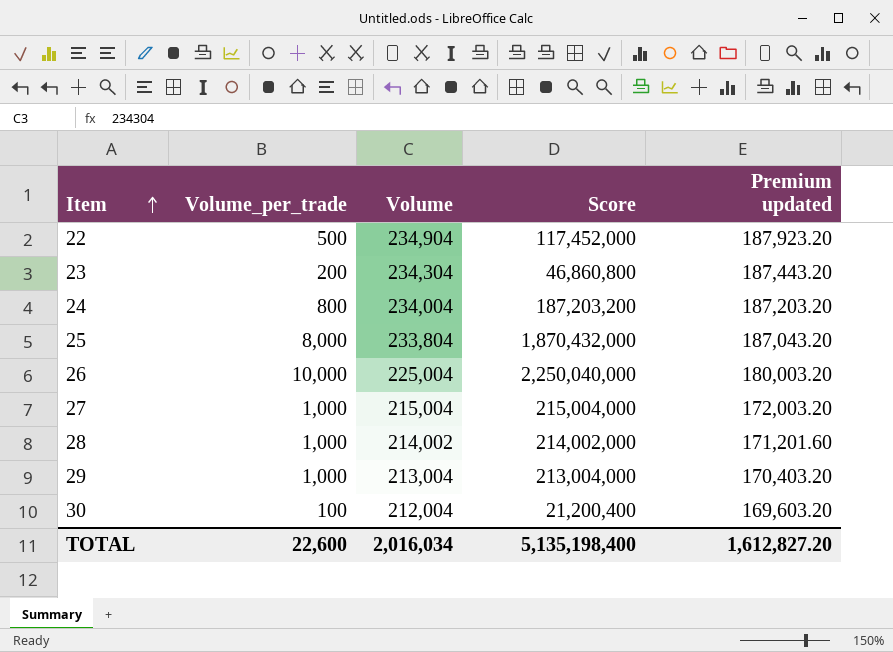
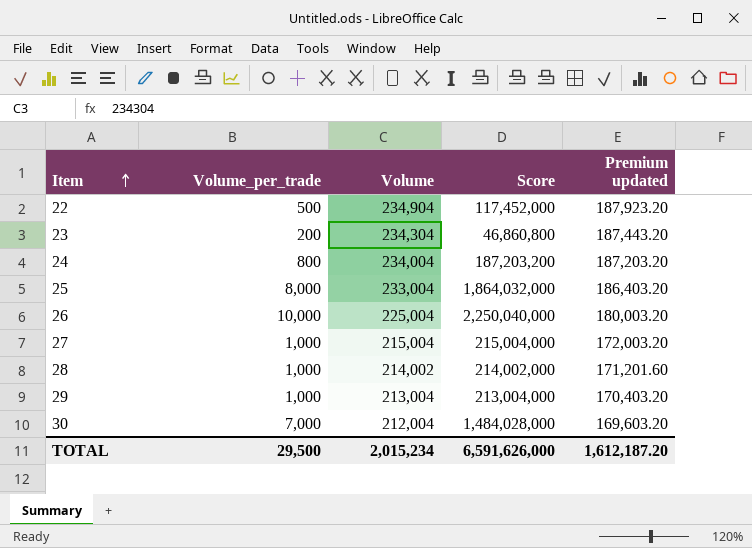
25 | Volume: 233,804 -> 233,004
25 | Score: 1,870,432,000 -> 1,864,032,000
25 | Premium updated: 187,043.20 -> 186,403.20
30 | Volume_per_trade: 100 -> 7,000
30 | Score: 21,200,400 -> 1,484,028,000
TOTAL | Volume_per_trade: 22,600 -> 29,500
TOTAL | Volume: 2,016,034 -> 2,015,234
TOTAL | Score: 5,135,198,400 -> 6,591,626,000
TOTAL | Premium updated: 1,612,827.20 -> 1,612,187.20

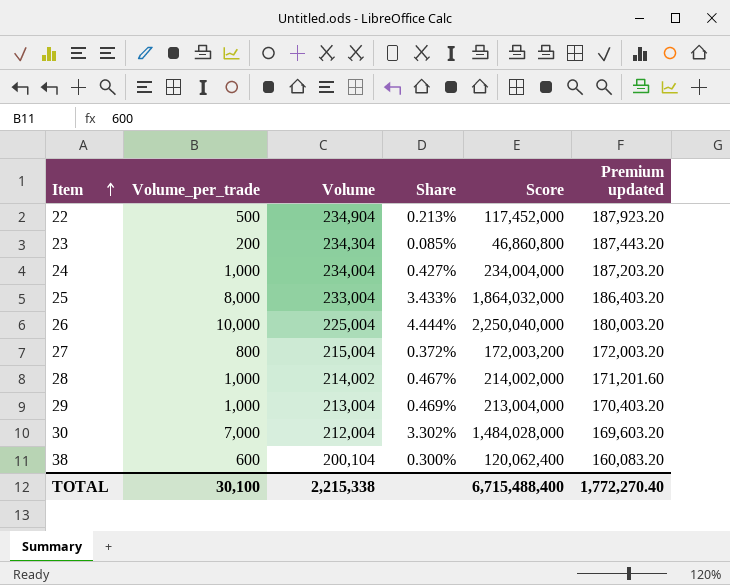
column Share | formula: none -> [Volume_per_trade] / [Volume]
24 | Volume_per_trade: 800 -> 1,000
24 | Score: 187,203,200 -> 234,004,000
27 | Volume_per_trade: 1,000 -> 800
27 | Score: 215,004,000 -> 172,003,200
row 38: none -> 600 | 200,104 | 0.300% | 120,062,400 | 160,083.20
TOTAL | Volume_per_trade: 29,500 -> 30,100
TOTAL | Volume: 2,015,234 -> 2,215,338
TOTAL | Score: 6,591,626,000 -> 6,715,488,400
TOTAL | Premium updated: 1,612,187.20 -> 1,772,270.40

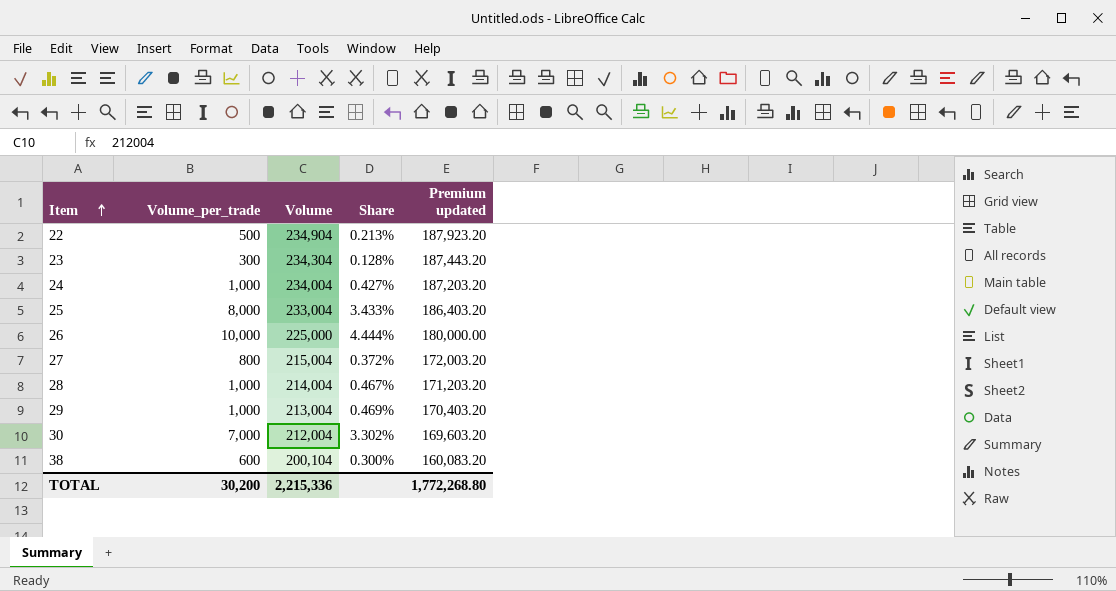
column Score | formula: [Volume_per_trade] * [Volume] -> none
23 | Volume_per_trade: 200 -> 300
23 | Share: 0.085% -> 0.128%
26 | Volume: 225,004 -> 225,000
26 | Premium updated: 180,003.20 -> 180,000.00
28 | Volume: 214,002 -> 214,004
28 | Premium updated: 171,201.60 -> 171,203.20
TOTAL | Volume_per_trade: 30,100 -> 30,200
TOTAL | Volume: 2,215,338 -> 2,215,336
TOTAL | Premium updated: 1,772,270.40 -> 1,772,268.80

